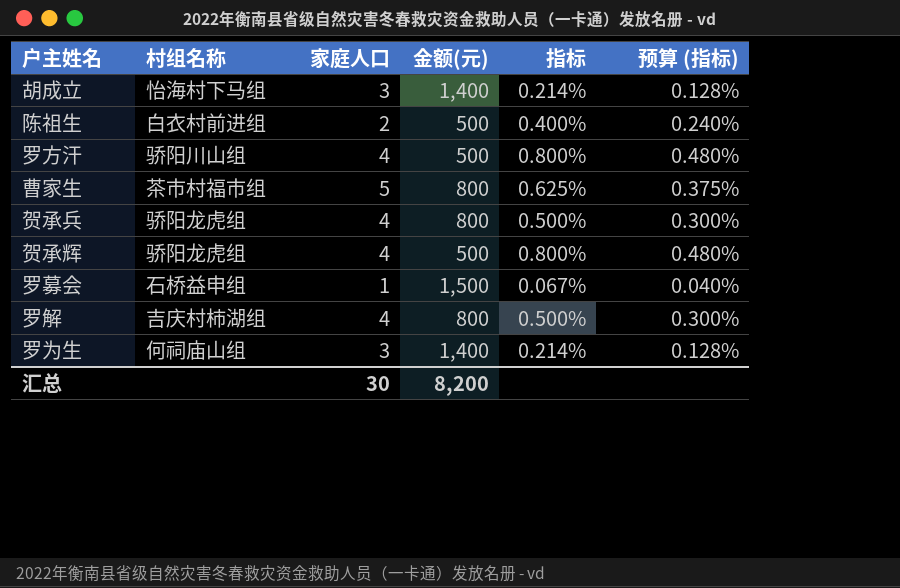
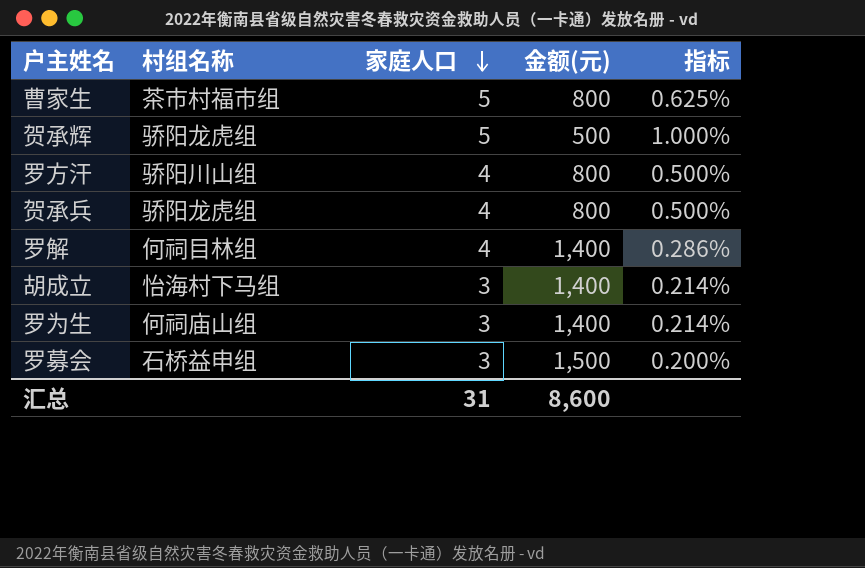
row order: none -> 家庭人口 descending
column 预算 (指标) | formula: [指标] * 0.6 -> none
row 陈祖生: 白衣村前进组 | 2 | 500 | 0.400% | 0.240% -> none
贺承辉 | 家庭人口: 4 -> 5
贺承辉 | 指标: 0.800% -> 1.000%
罗方汗 | 金额(元): 500 -> 800
罗方汗 | 指标: 0.800% -> 0.500%
罗解 | 村组名称: 吉庆村柿湖组 -> 何祠目林组
罗解 | 金额(元): 800 -> 1,400
罗解 | 指标: 0.500% -> 0.286%
罗募会 | 家庭人口: 1 -> 3
罗募会 | 指标: 0.067% -> 0.200%
汇总 | 家庭人口: 30 -> 31
汇总 | 金额(元): 8,200 -> 8,600

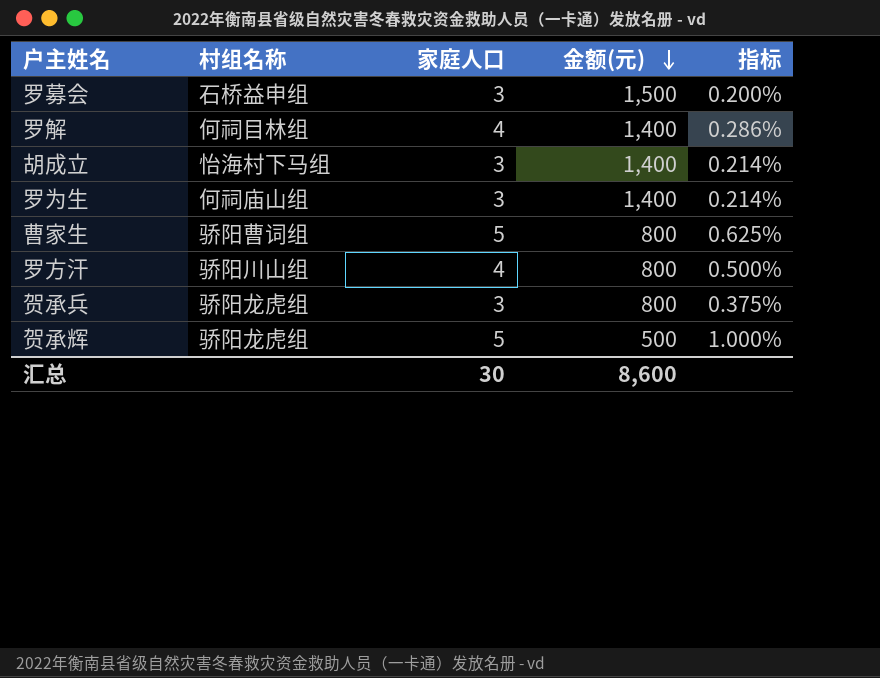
row order: 家庭人口 descending -> 金额(元) descending
曹家生 | 村组名称: 茶市村福市组 -> 骄阳曹词组
贺承兵 | 家庭人口: 4 -> 3
贺承兵 | 指标: 0.500% -> 0.375%
汇总 | 家庭人口: 31 -> 30

